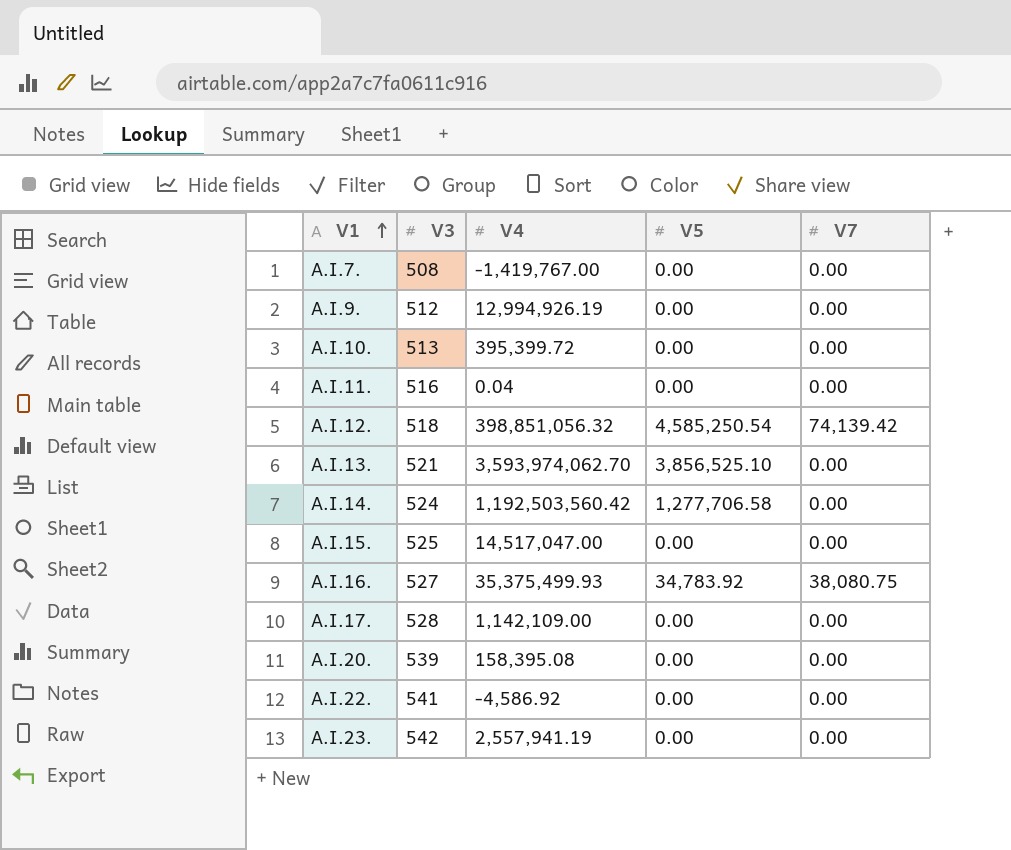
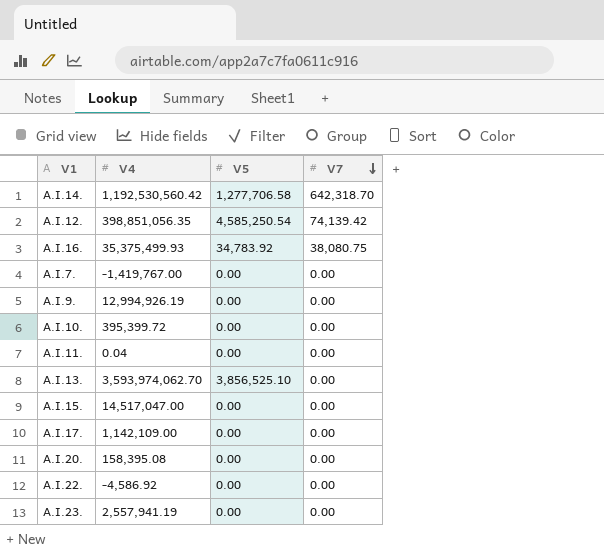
row order: V1 ascending -> V7 descending
column V3 | position: 2 -> none
A.I.14. | V4: 1,192,503,560.42 -> 1,192,530,560.42
A.I.14. | V7: 0.00 -> 642,318.70
A.I.12. | V4: 398,851,056.32 -> 398,851,056.35

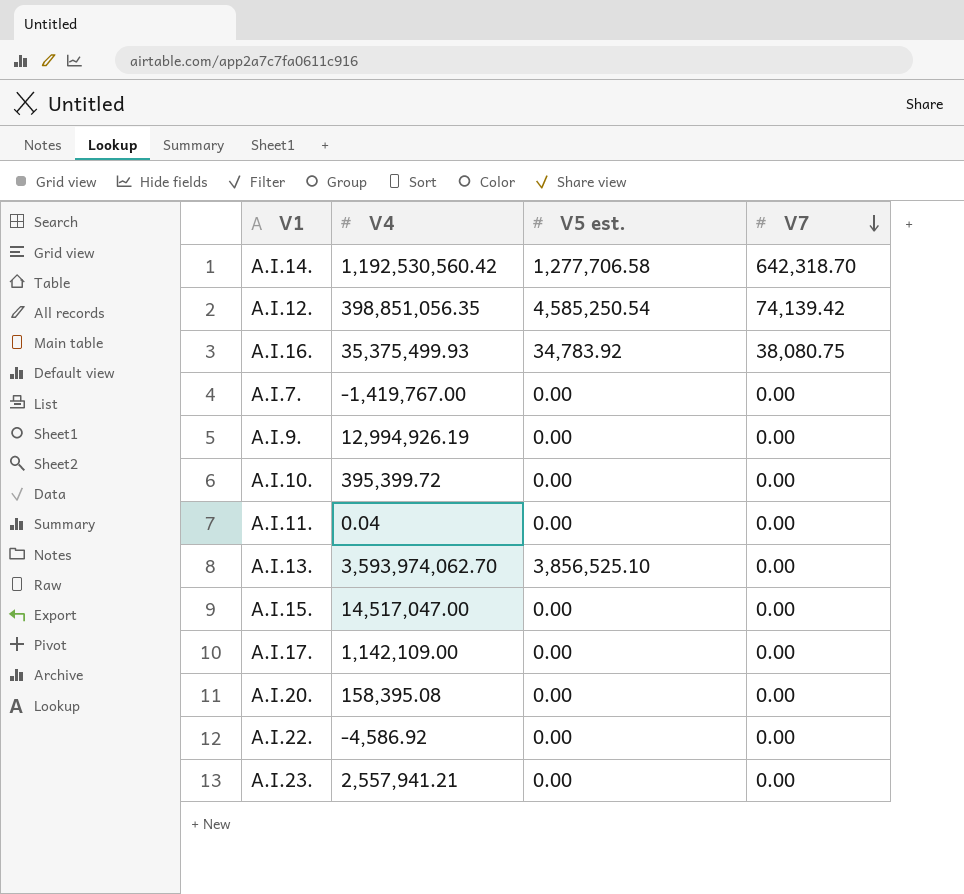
column name: V5 -> V5 est.
A.I.23. | V4: 2,557,941.19 -> 2,557,941.21

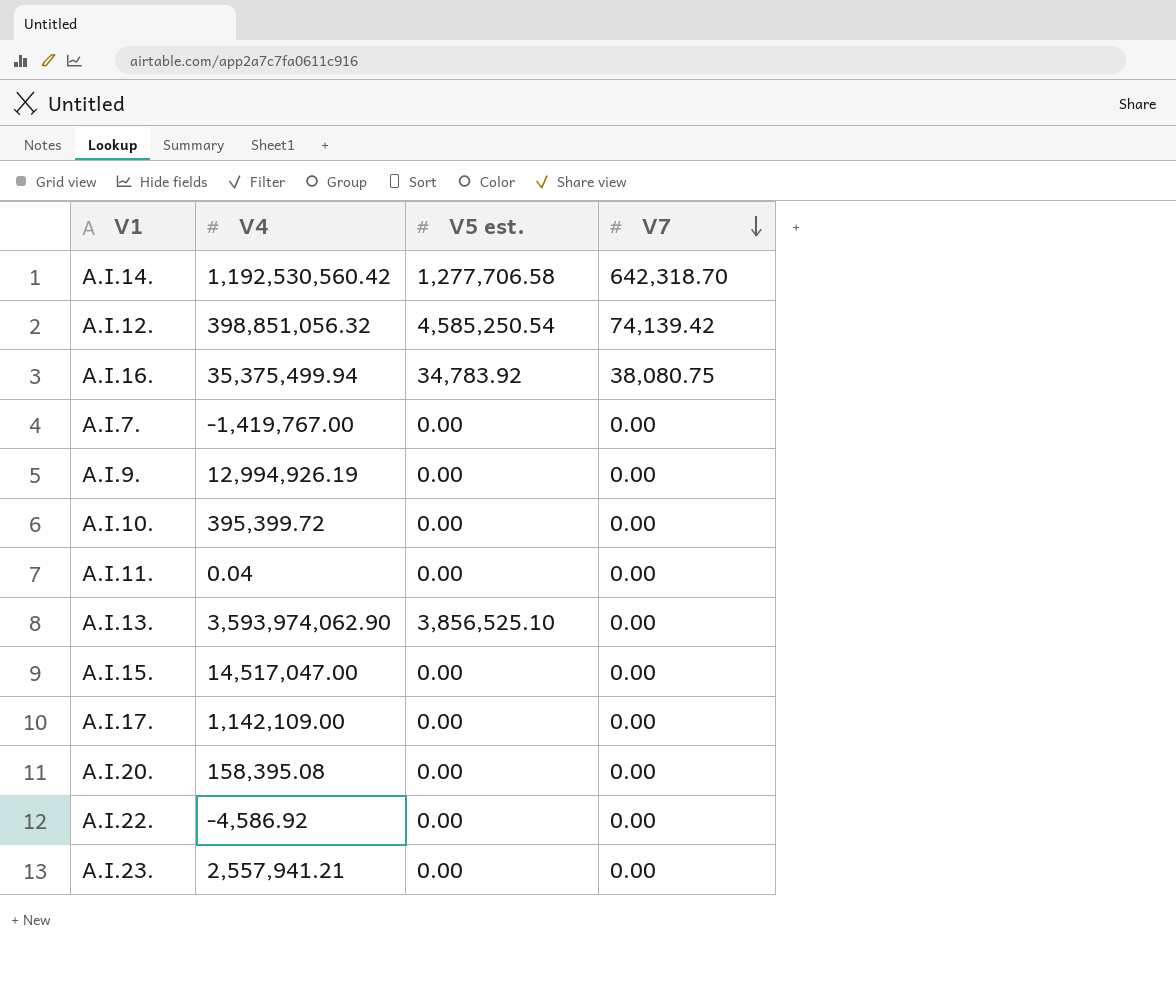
A.I.12. | V4: 398,851,056.35 -> 398,851,056.32
A.I.16. | V4: 35,375,499.93 -> 35,375,499.94
A.I.13. | V4: 3,593,974,062.70 -> 3,593,974,062.90

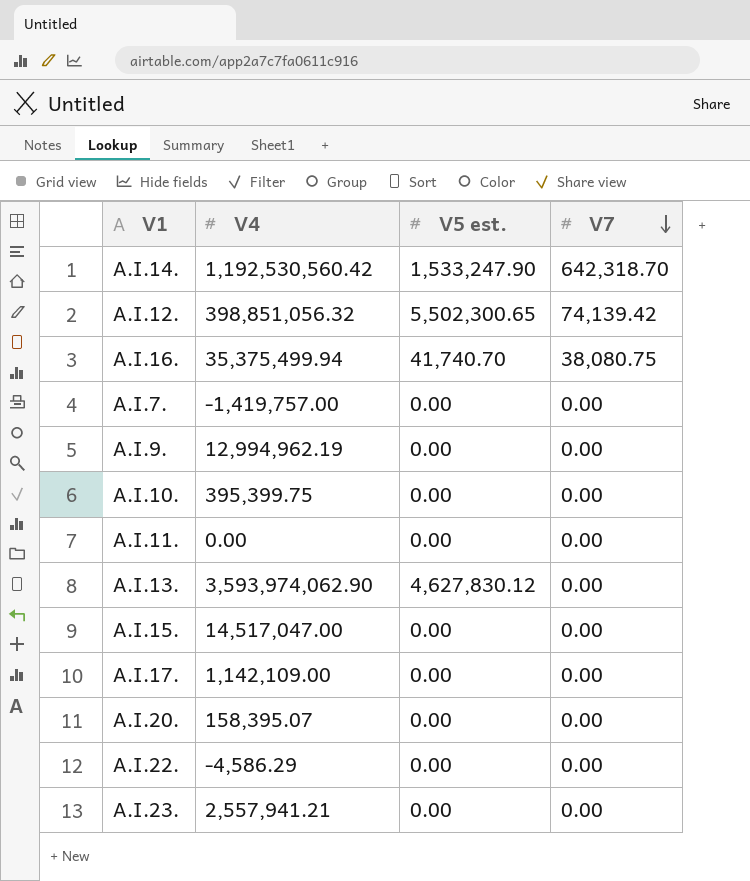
A.I.14. | V5 est.: 1,277,706.58 -> 1,533,247.90
A.I.12. | V5 est.: 4,585,250.54 -> 5,502,300.65
A.I.16. | V5 est.: 34,783.92 -> 41,740.70
A.I.7. | V4: -1,419,767.00 -> -1,419,757.00
A.I.9. | V4: 12,994,926.19 -> 12,994,962.19
A.I.10. | V4: 395,399.72 -> 395,399.75
A.I.11. | V4: 0.04 -> 0.00
A.I.13. | V5 est.: 3,856,525.10 -> 4,627,830.12
A.I.20. | V4: 158,395.08 -> 158,395.07
A.I.22. | V4: -4,586.92 -> -4,586.29

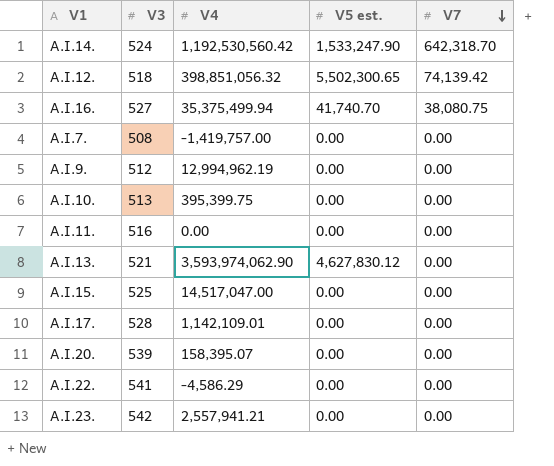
column V3 | position: none -> 2
A.I.17. | V4: 1,142,109.00 -> 1,142,109.01

